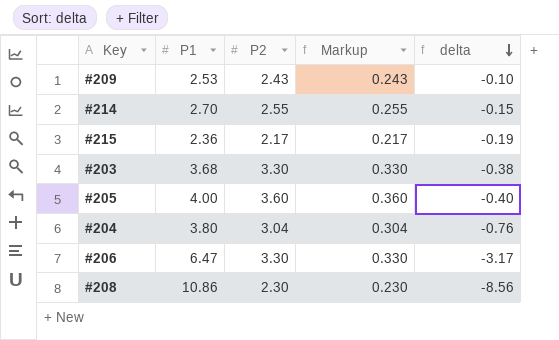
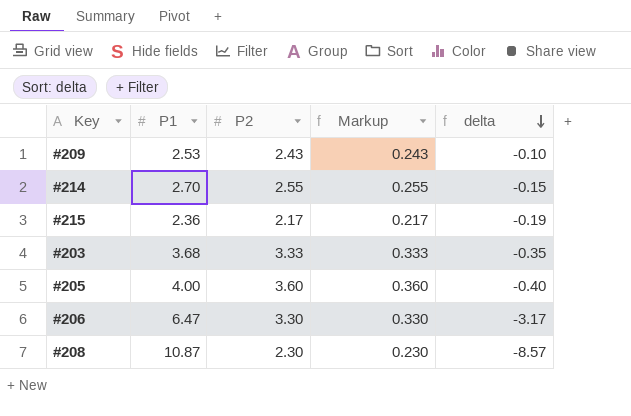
row #204: 3.80 | 3.04 | 0.304 | -0.76 -> none
#203 | P2: 3.30 -> 3.33
#203 | Markup: 0.330 -> 0.333
#203 | delta: -0.38 -> -0.35
#208 | P1: 10.86 -> 10.87
#208 | delta: -8.56 -> -8.57

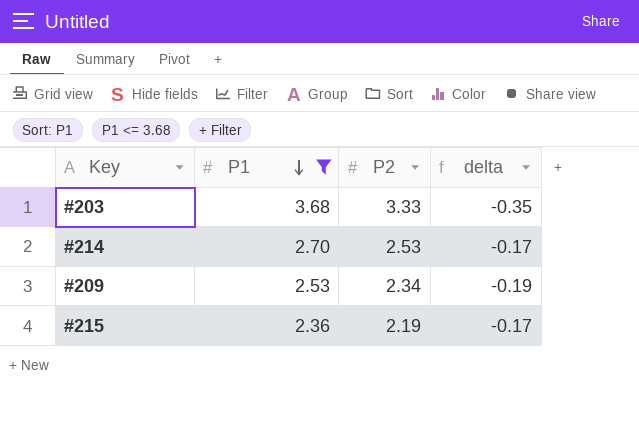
filter: none -> P1 <= 3.68
row order: delta descending -> P1 descending
column Markup | formula: [P2] * 0.1 -> none
#214 | P2: 2.55 -> 2.53
#214 | delta: -0.15 -> -0.17
#209 | P2: 2.43 -> 2.34
#209 | delta: -0.10 -> -0.19
#215 | P2: 2.17 -> 2.19
#215 | delta: -0.19 -> -0.17

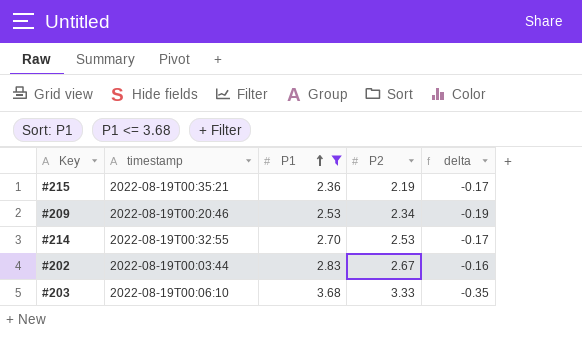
row order: P1 descending -> P1 ascending
column timestamp | position: none -> 2
row #202: none -> 2022-08-19T00:03:44 | 2.83 | 2.67 | -0.16

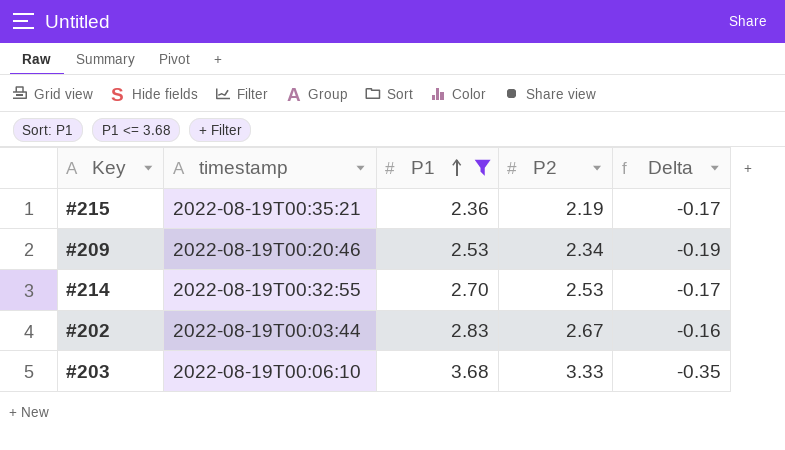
column name: delta -> Delta

